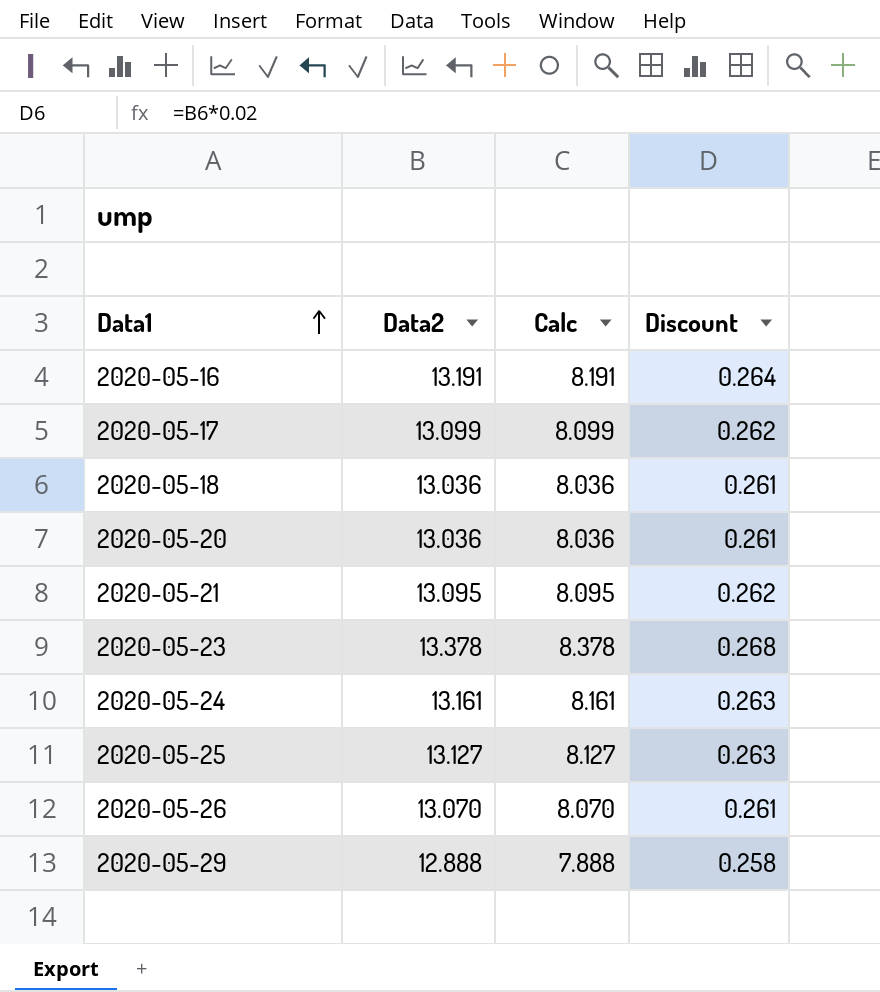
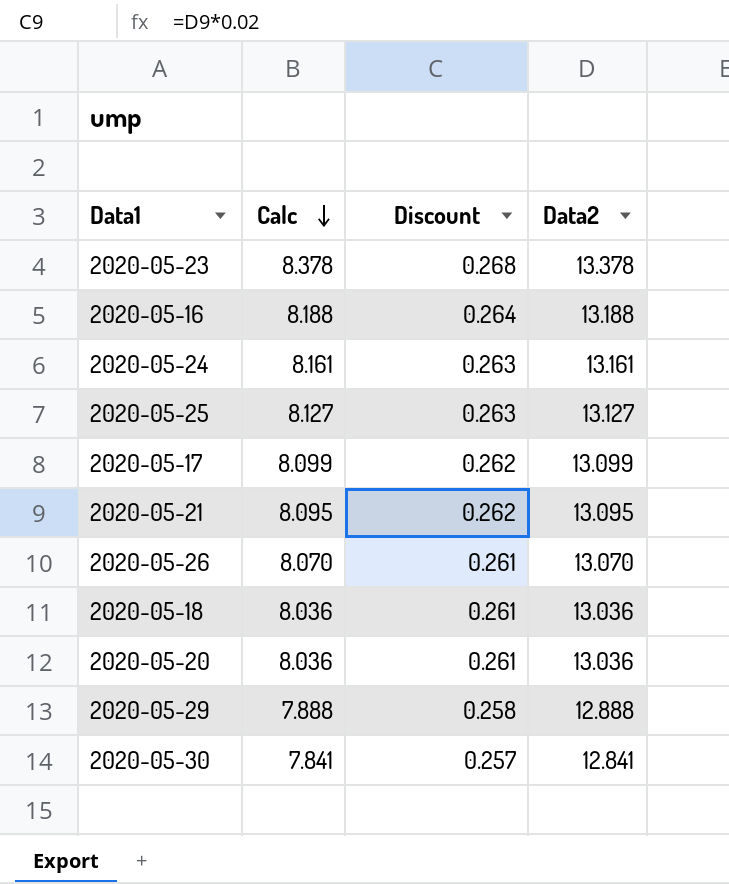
row order: Data1 ascending -> Calc descending
column Data2 | position: 2 -> 4
2020-05-16 | Calc: 8.191 -> 8.188
2020-05-16 | Data2: 13.191 -> 13.188
row 2020-05-30: none -> 7.841 | 0.257 | 12.841

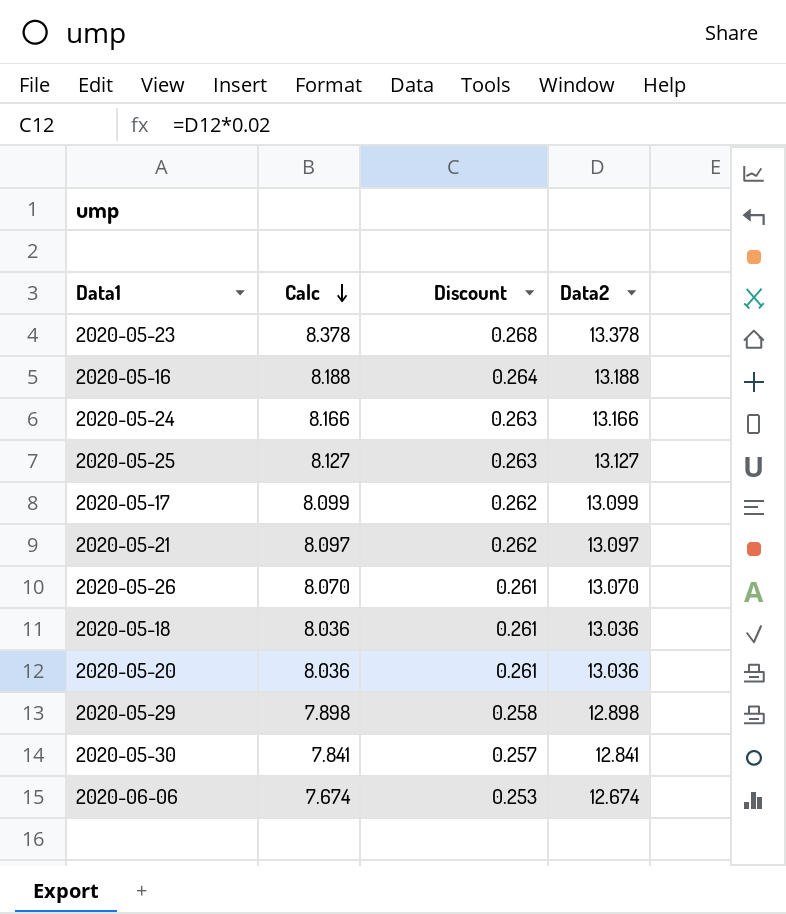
2020-05-24 | Calc: 8.161 -> 8.166
2020-05-24 | Data2: 13.161 -> 13.166
2020-05-21 | Calc: 8.095 -> 8.097
2020-05-21 | Data2: 13.095 -> 13.097
2020-05-29 | Calc: 7.888 -> 7.898
2020-05-29 | Data2: 12.888 -> 12.898
row 2020-06-06: none -> 7.674 | 0.253 | 12.674

